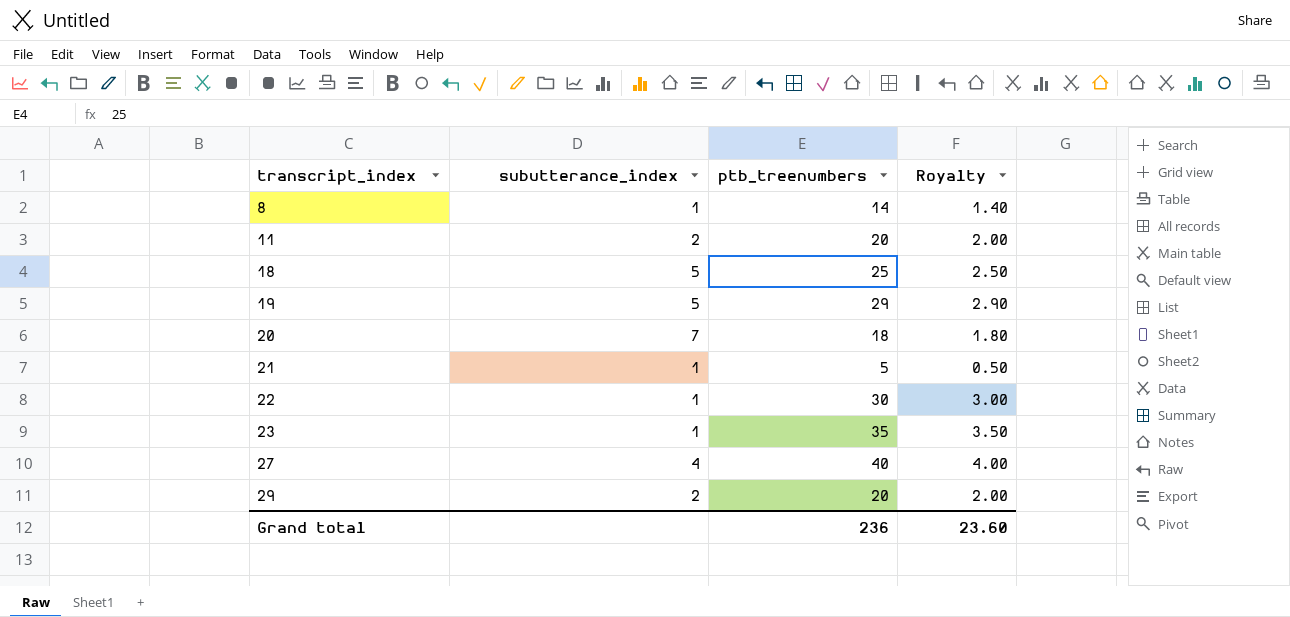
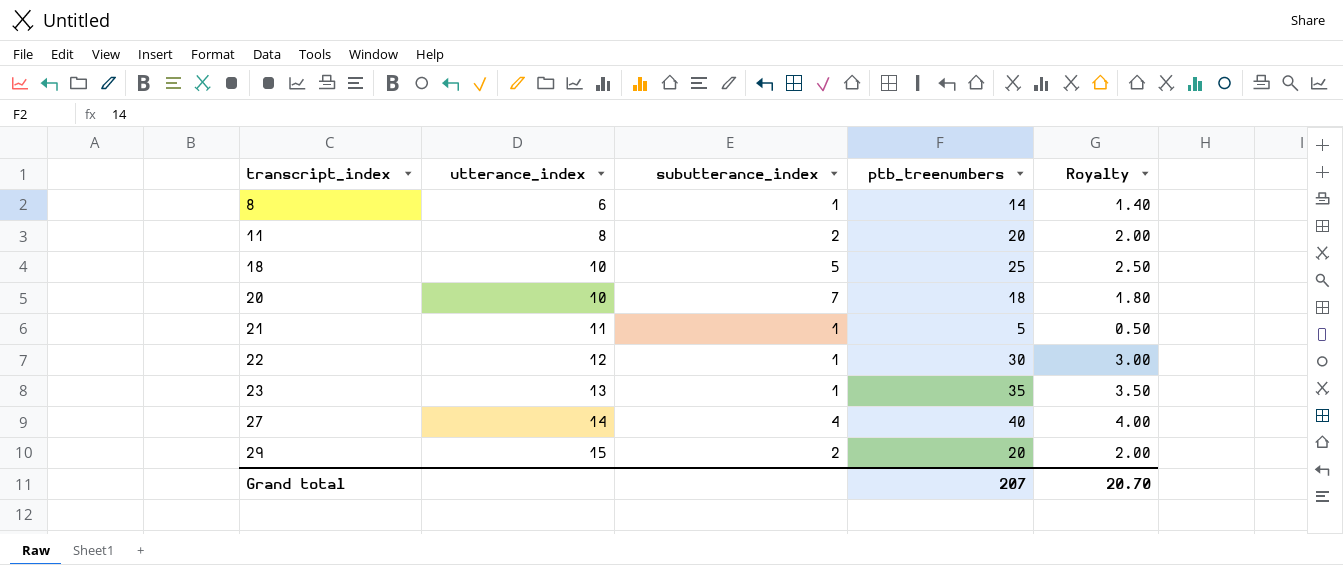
column utterance_index | position: none -> 2
row 19: 5 | 29 | 2.90 -> none
Grand total | ptb_treenumbers: 236 -> 207
Grand total | Royalty: 23.60 -> 20.70

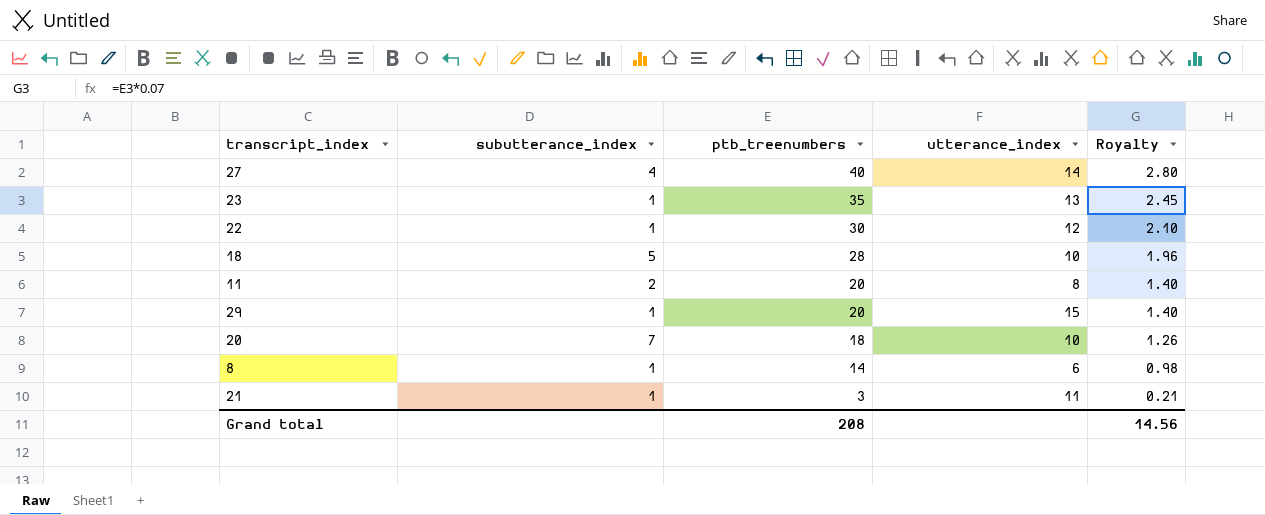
row order: transcript_index ascending -> ptb_treenumbers descending
column utterance_index | position: 2 -> 4
column Royalty | formula: [ptb_treenumbers] * 0.1 -> [ptb_treenumbers] * 0.07
18 | ptb_treenumbers: 25 -> 28
29 | subutterance_index: 2 -> 1
21 | ptb_treenumbers: 5 -> 3
Grand total | ptb_treenumbers: 207 -> 208
Grand total | Royalty: 20.70 -> 14.56

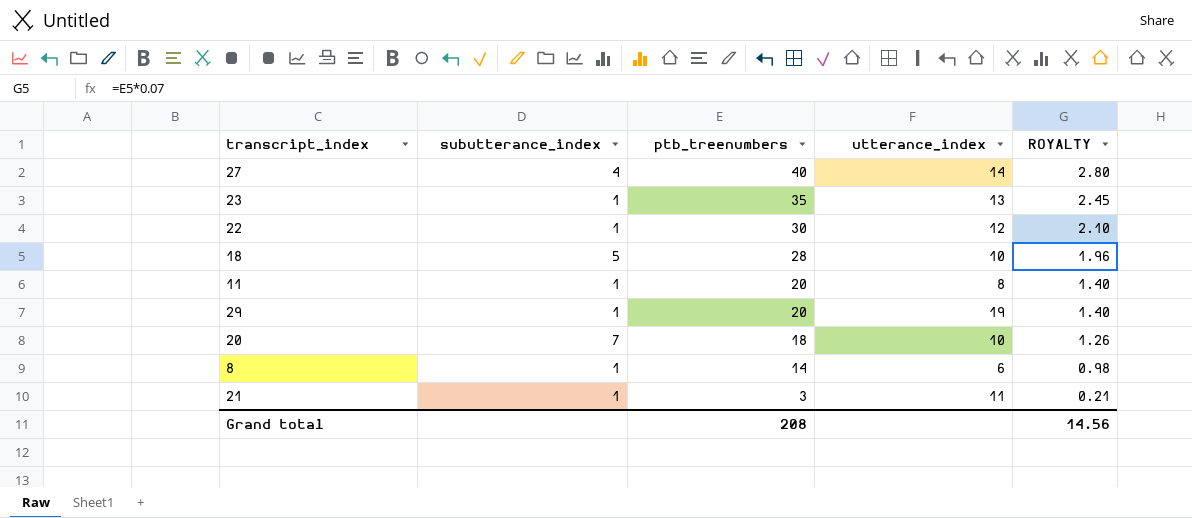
column name: Royalty -> ROYALTY
11 | subutterance_index: 2 -> 1
29 | utterance_index: 15 -> 19

